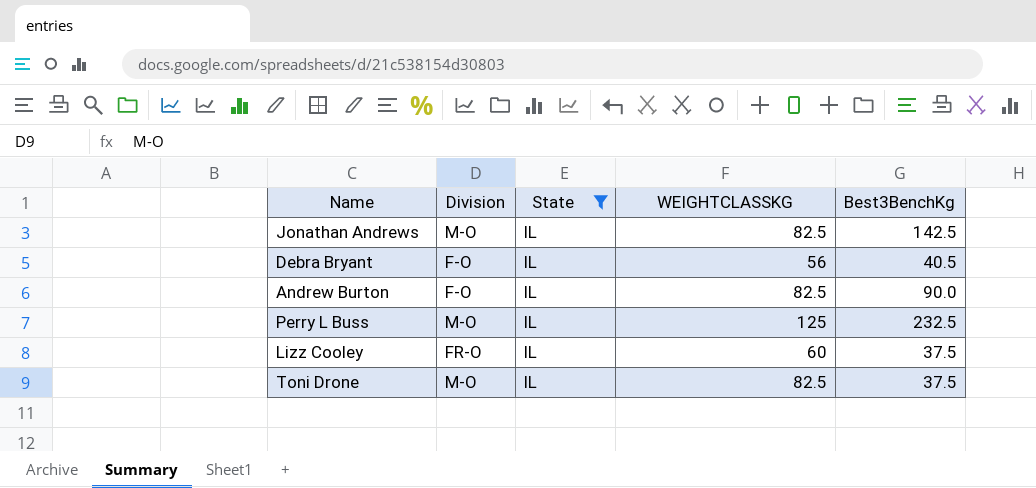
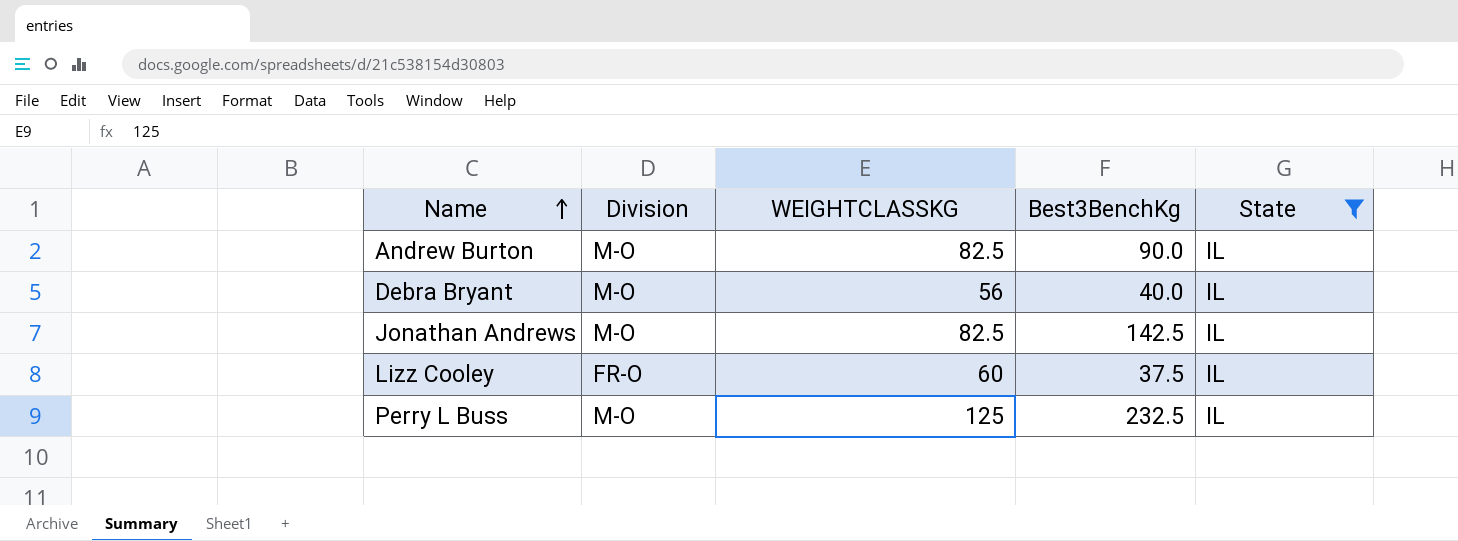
row order: none -> Name ascending
column State | position: 3 -> 5
row Toni Drone: M-O | IL | 82.5 | 37.5 -> none
Andrew Burton | Division: F-O -> M-O
Debra Bryant | Division: F-O -> M-O
Debra Bryant | Best3BenchKg: 40.5 -> 40.0

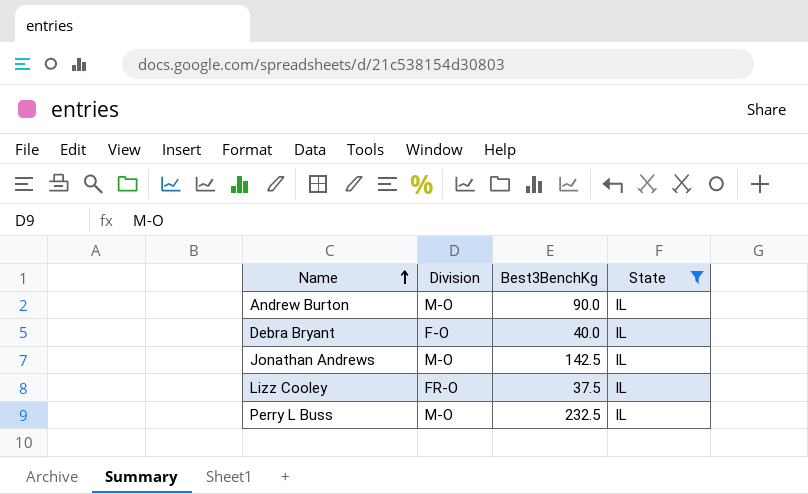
column WEIGHTCLASSKG | position: 3 -> none
Debra Bryant | Division: M-O -> F-O

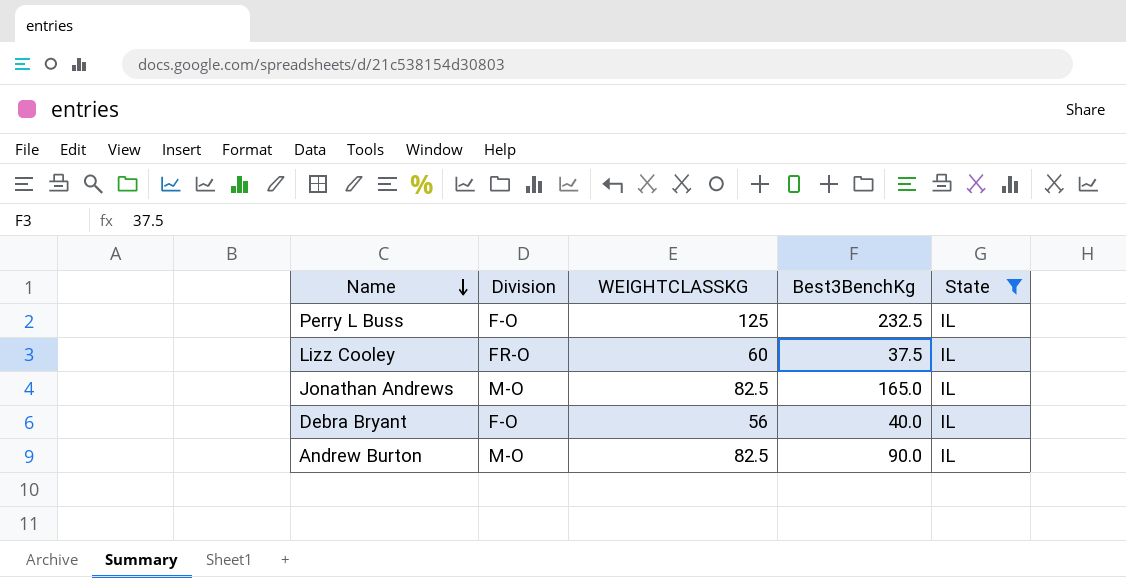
row order: Name ascending -> Name descending
column WEIGHTCLASSKG | position: none -> 3
Perry L Buss | Division: M-O -> F-O
Jonathan Andrews | Best3BenchKg: 142.5 -> 165.0

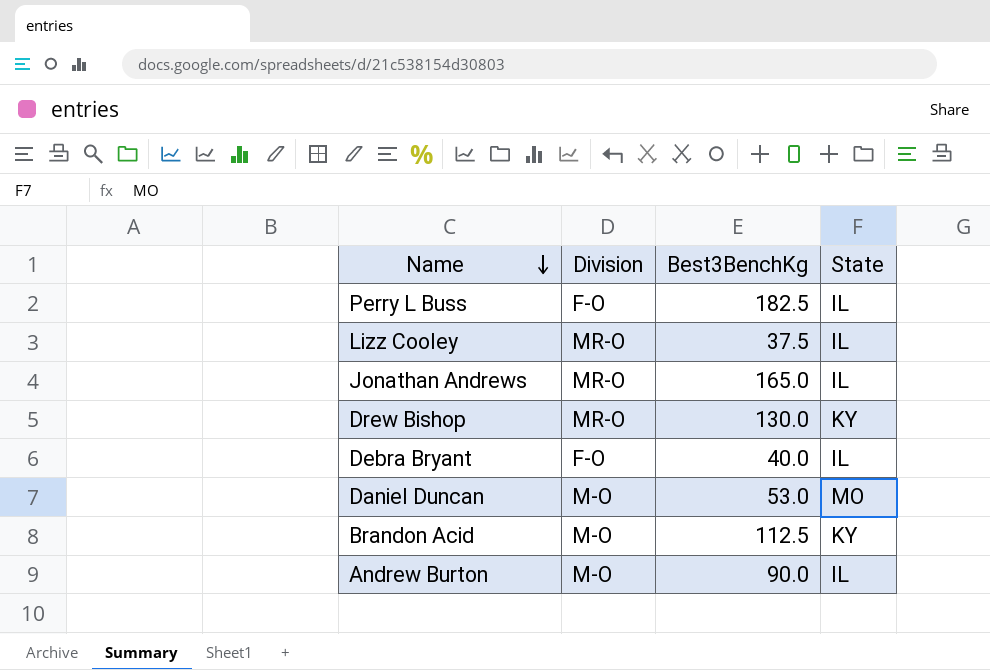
filter: State = IL -> none
column WEIGHTCLASSKG | position: 3 -> none
Perry L Buss | Best3BenchKg: 232.5 -> 182.5
Lizz Cooley | Division: FR-O -> MR-O
Jonathan Andrews | Division: M-O -> MR-O

